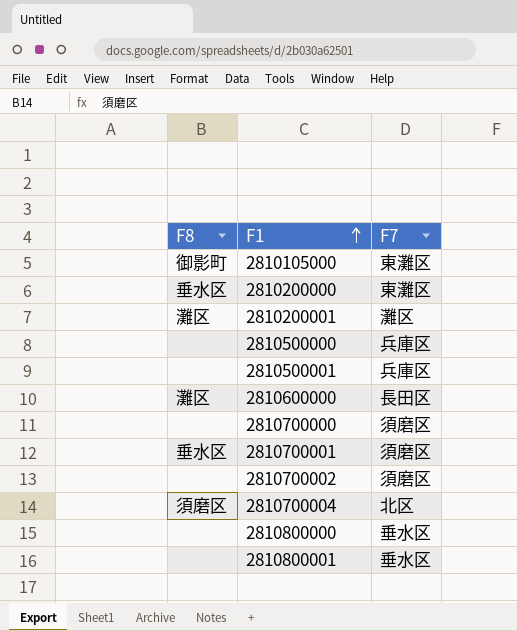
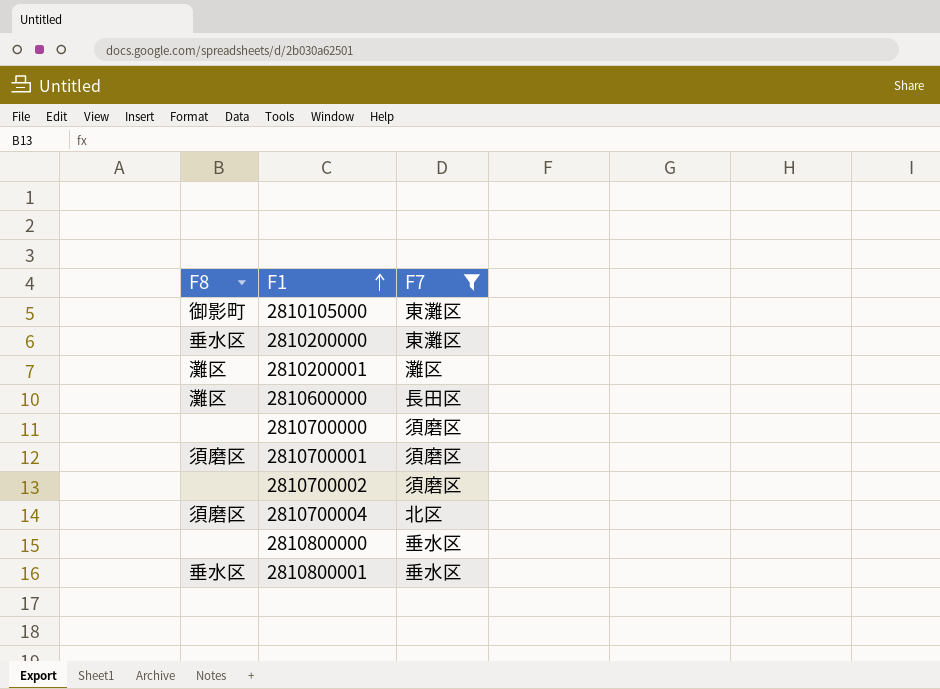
filter: none -> F7 != 兵庫区
2810700001 | F8: 垂水区 -> 須磨区
2810800001 | F8: none -> 垂水区

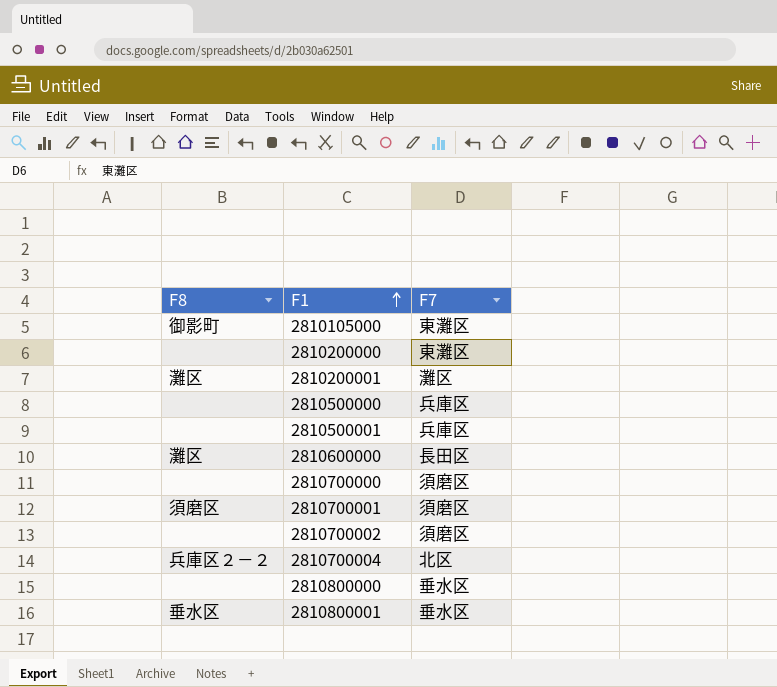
filter: F7 != 兵庫区 -> none
2810200000 | F8: 垂水区 -> none
2810700004 | F8: 須磨区 -> 兵庫区２－２

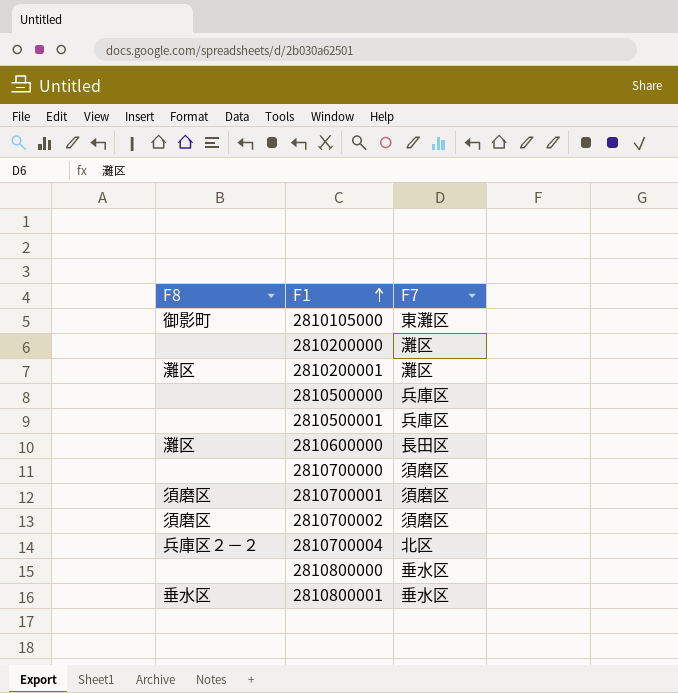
2810200000 | F7: 東灘区 -> 灘区
2810700002 | F8: none -> 須磨区

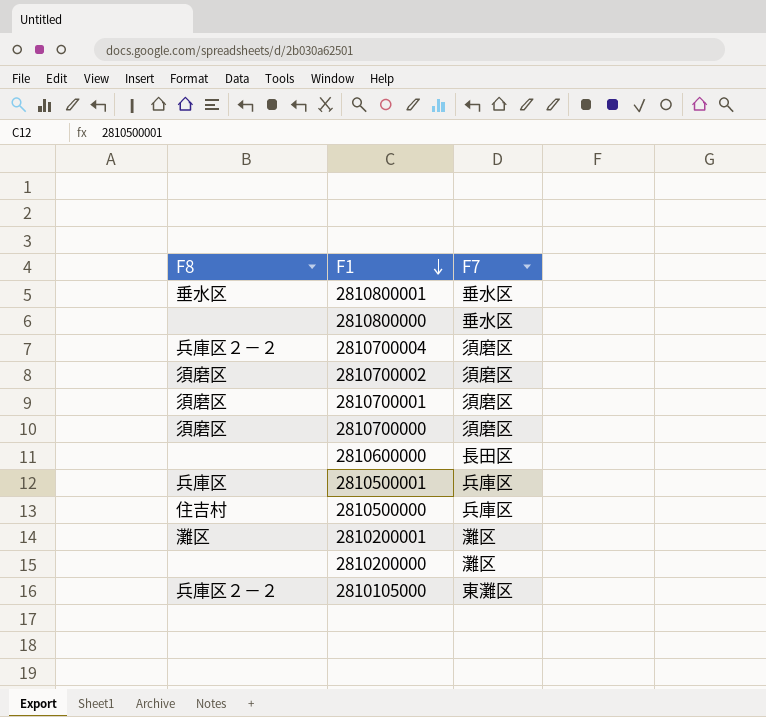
row order: F1 ascending -> F1 descending
2810700004 | F7: 北区 -> 須磨区
2810700000 | F8: none -> 須磨区
2810600000 | F8: 灘区 -> none
2810500001 | F8: none -> 兵庫区
2810500000 | F8: none -> 住吉村
2810105000 | F8: 御影町 -> 兵庫区２－２

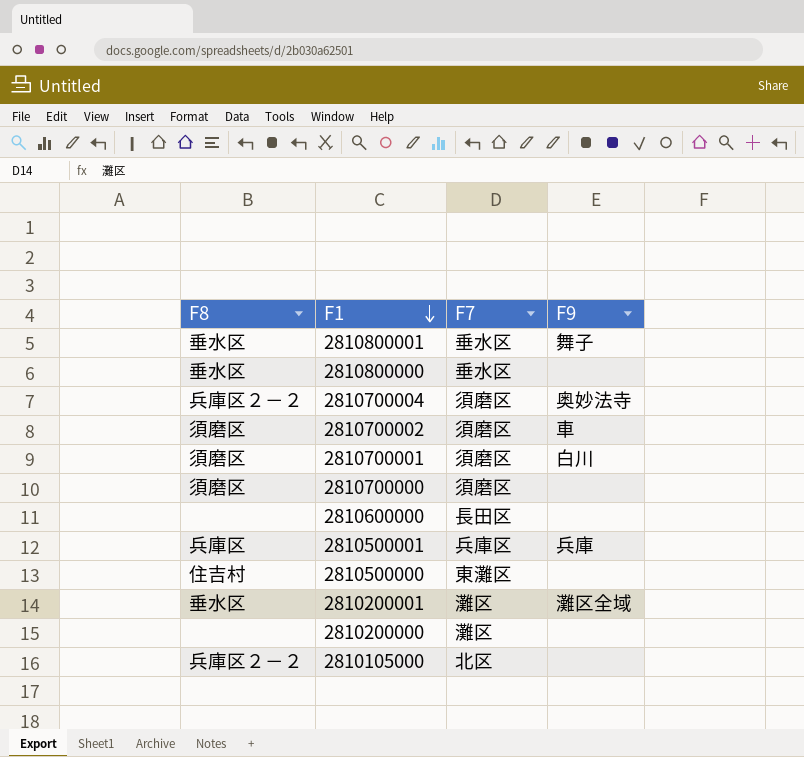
column F9 | position: none -> 4
2810800000 | F8: none -> 垂水区
2810500000 | F7: 兵庫区 -> 東灘区
2810200001 | F8: 灘区 -> 垂水区
2810105000 | F7: 東灘区 -> 北区

